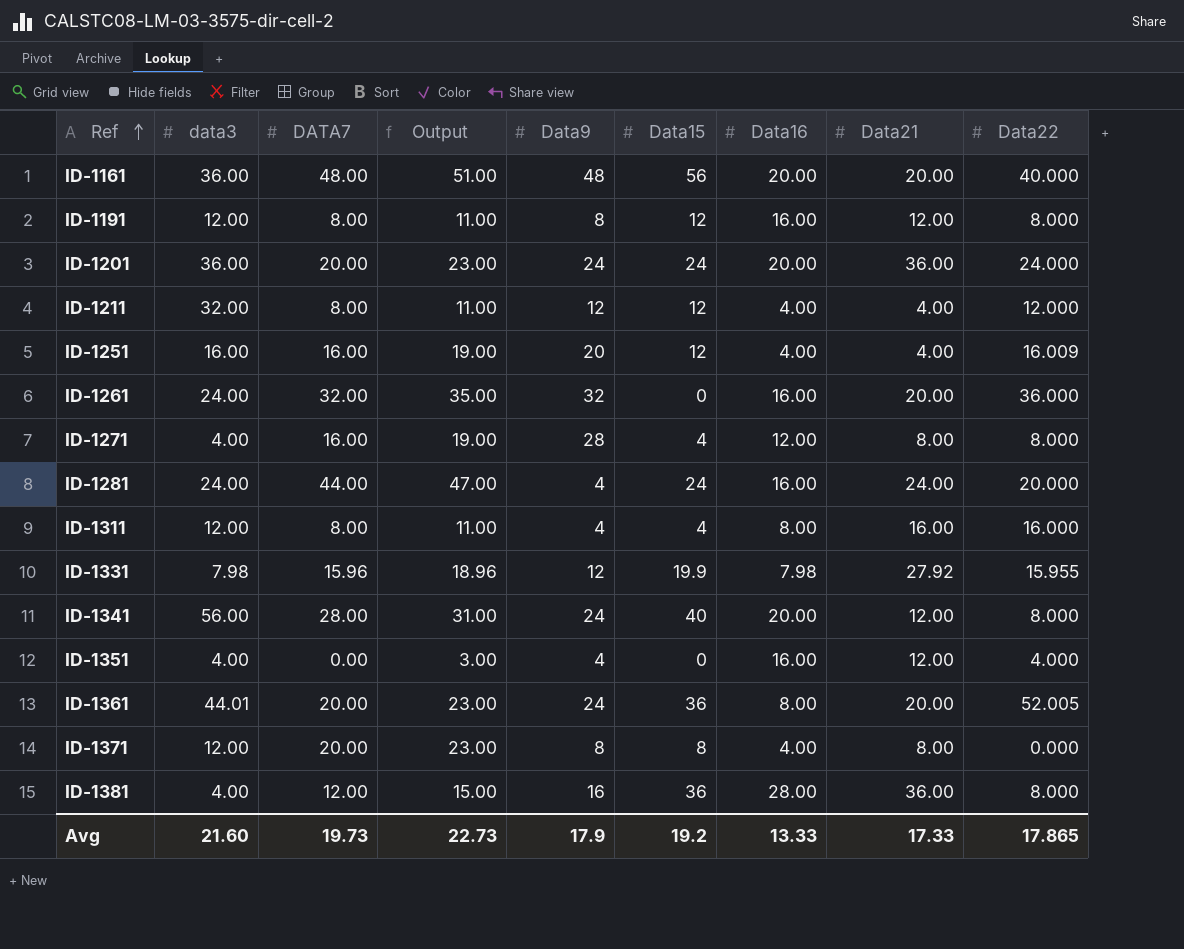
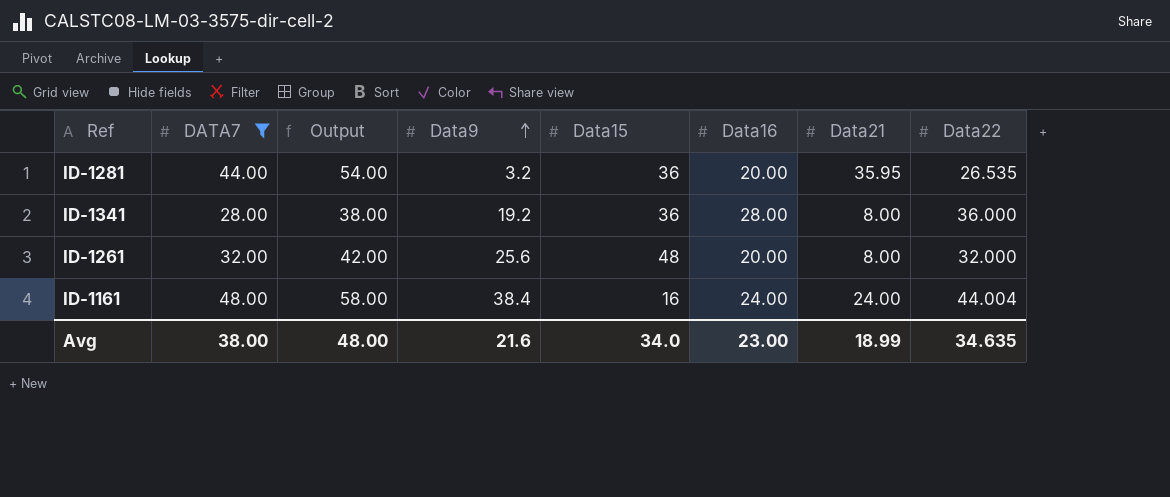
filter: none -> DATA7 >= 28.00
row order: Ref ascending -> Data9 ascending
column data3 | position: 2 -> none
column Output | formula: [DATA7] + 3 -> [DATA7] + 10
ID-1281 | Data9: 4 -> 3.2
ID-1281 | Data15: 24 -> 36
ID-1281 | Data16: 16.00 -> 20.00
ID-1281 | Data21: 24.00 -> 35.95
ID-1281 | Data22: 20.000 -> 26.535
ID-1341 | Data9: 24 -> 19.2
ID-1341 | Data15: 40 -> 36
ID-1341 | Data16: 20.00 -> 28.00
ID-1341 | Data21: 12.00 -> 8.00
ID-1341 | Data22: 8.000 -> 36.000
ID-1261 | Data9: 32 -> 25.6
ID-1261 | Data15: 0 -> 48
ID-1261 | Data16: 16.00 -> 20.00
ID-1261 | Data21: 20.00 -> 8.00
ID-1261 | Data22: 36.000 -> 32.000
ID-1161 | Data9: 48 -> 38.4
ID-1161 | Data15: 56 -> 16
ID-1161 | Data16: 20.00 -> 24.00
ID-1161 | Data21: 20.00 -> 24.00
ID-1161 | Data22: 40.000 -> 44.004
Avg | DATA7: 19.73 -> 38.00
Avg | Output: 22.73 -> 48.00
Avg | Data9: 17.9 -> 21.6
Avg | Data15: 19.2 -> 34.0
Avg | Data16: 13.33 -> 23.00
Avg | Data21: 17.33 -> 18.99
Avg | Data22: 17.865 -> 34.635

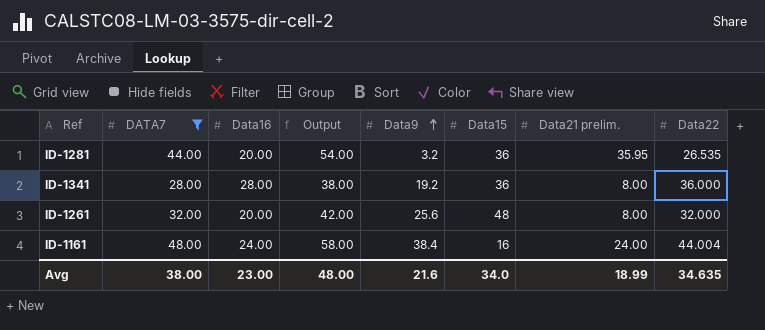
column Data16 | position: 6 -> 3
column name: Data21 -> Data21 prelim.

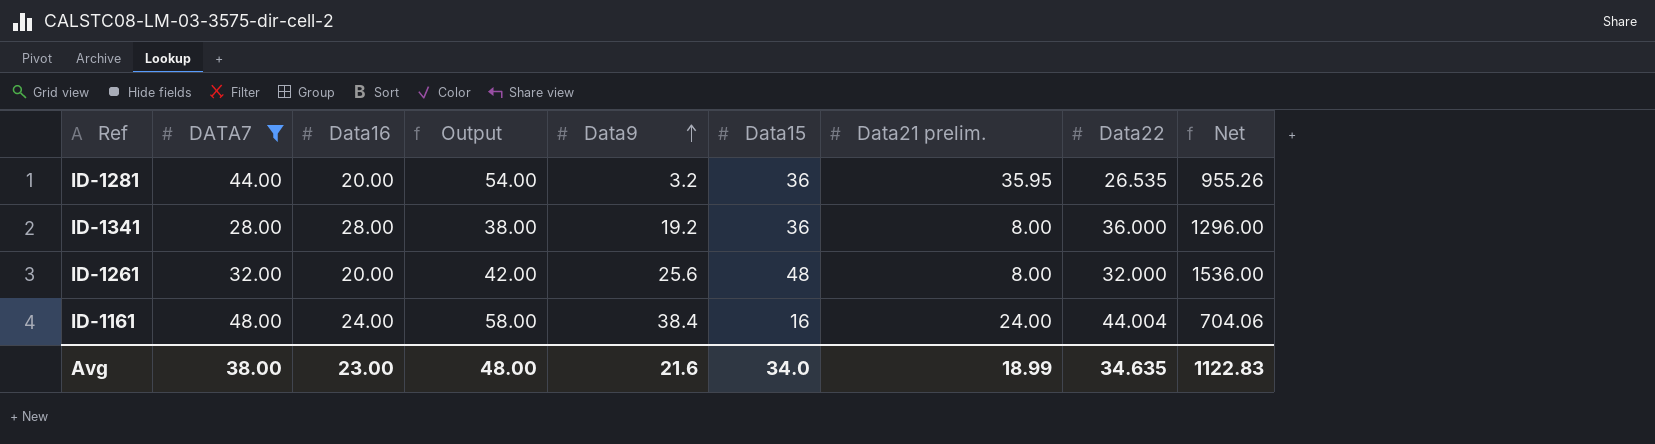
column Net | formula: none -> [Data15] * [Data22]

